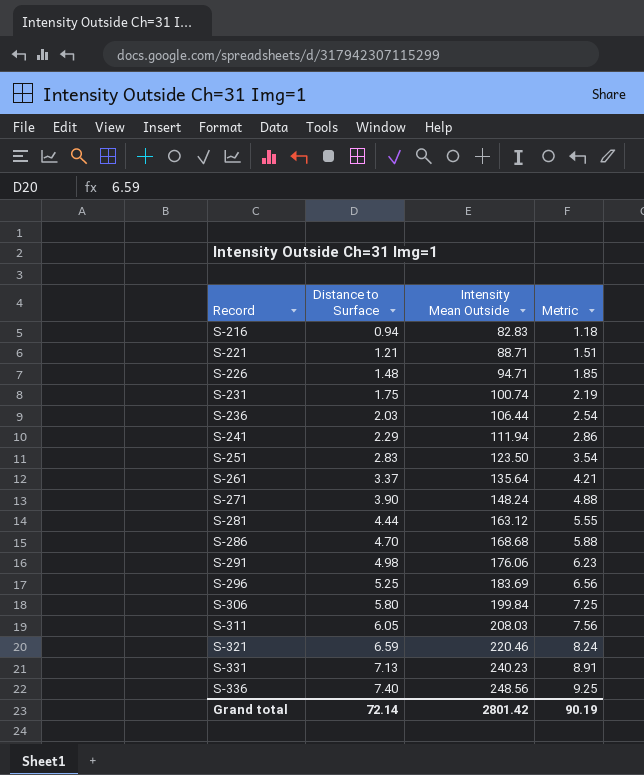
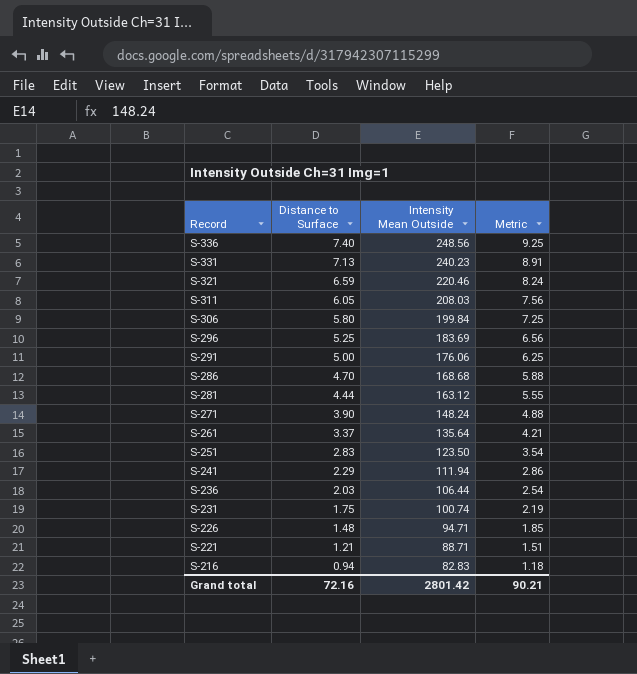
row order: Record ascending -> Record descending
S-291 | Distance to Surface: 4.98 -> 5.00
S-291 | Metric: 6.23 -> 6.25
Grand total | Distance to Surface: 72.14 -> 72.16
Grand total | Metric: 90.19 -> 90.21

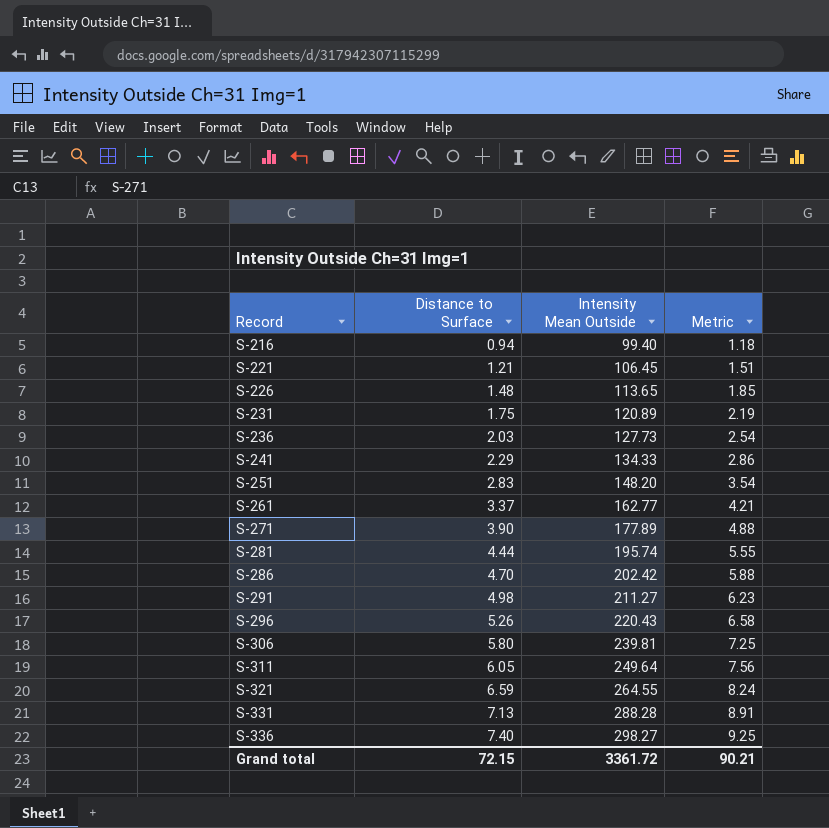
row order: Record descending -> Record ascending
S-216 | Intensity Mean Outside: 82.83 -> 99.40
S-221 | Intensity Mean Outside: 88.71 -> 106.45
S-226 | Intensity Mean Outside: 94.71 -> 113.65
S-231 | Intensity Mean Outside: 100.74 -> 120.89
S-236 | Intensity Mean Outside: 106.44 -> 127.73
S-241 | Intensity Mean Outside: 111.94 -> 134.33
S-251 | Intensity Mean Outside: 123.50 -> 148.20
S-261 | Intensity Mean Outside: 135.64 -> 162.77
S-271 | Intensity Mean Outside: 148.24 -> 177.89
S-281 | Intensity Mean Outside: 163.12 -> 195.74
S-286 | Intensity Mean Outside: 168.68 -> 202.42
S-291 | Distance to Surface: 5.00 -> 4.98
S-291 | Intensity Mean Outside: 176.06 -> 211.27
S-291 | Metric: 6.25 -> 6.23
S-296 | Distance to Surface: 5.25 -> 5.26
S-296 | Intensity Mean Outside: 183.69 -> 220.43
S-296 | Metric: 6.56 -> 6.58
S-306 | Intensity Mean Outside: 199.84 -> 239.81
S-311 | Intensity Mean Outside: 208.03 -> 249.64
S-321 | Intensity Mean Outside: 220.46 -> 264.55
S-331 | Intensity Mean Outside: 240.23 -> 288.28
S-336 | Intensity Mean Outside: 248.56 -> 298.27
Grand total | Distance to Surface: 72.16 -> 72.15
Grand total | Intensity Mean Outside: 2801.42 -> 3361.72

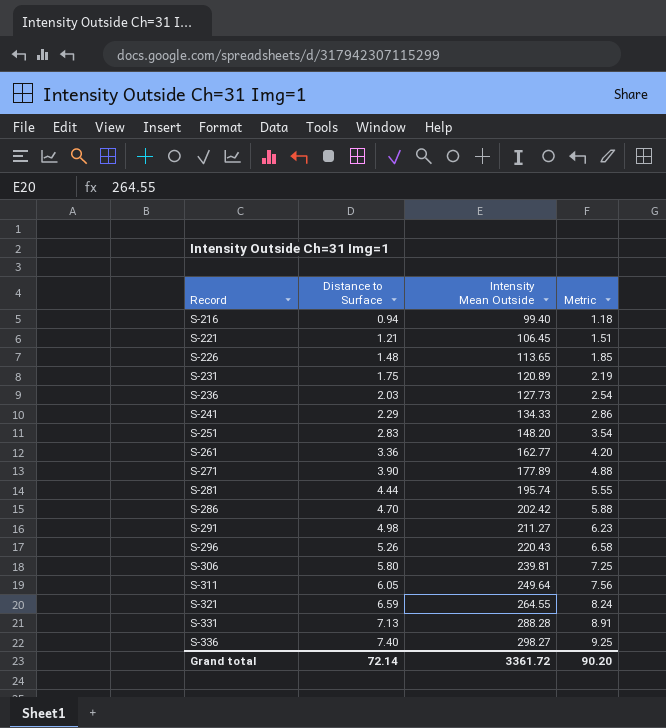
S-261 | Distance to Surface: 3.37 -> 3.36
S-261 | Metric: 4.21 -> 4.20
Grand total | Distance to Surface: 72.15 -> 72.14
Grand total | Metric: 90.21 -> 90.20

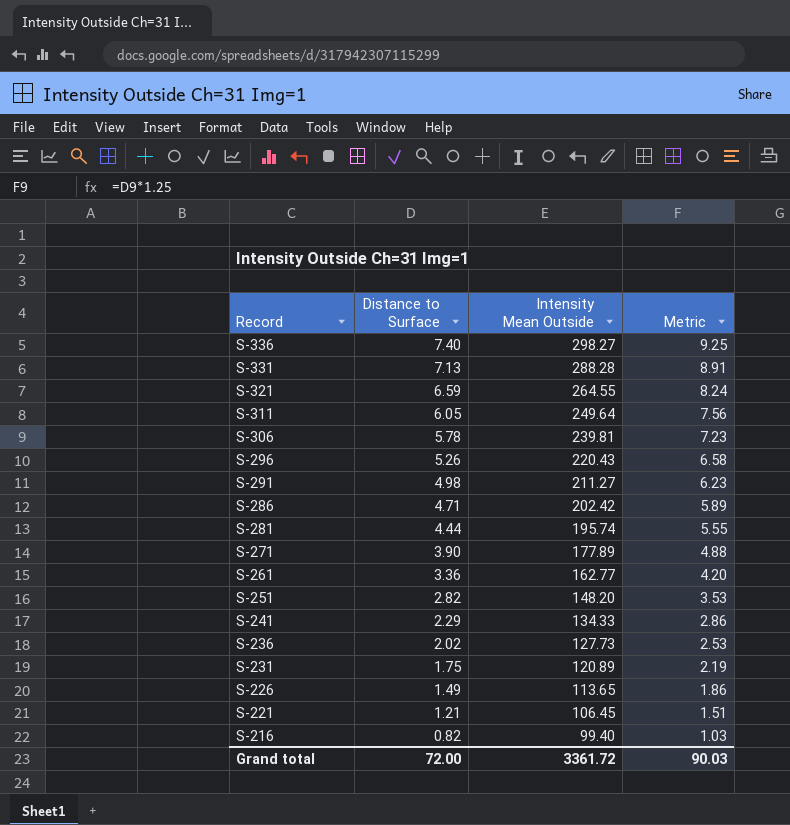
row order: Record ascending -> Record descending
S-306 | Distance to Surface: 5.80 -> 5.78
S-306 | Metric: 7.25 -> 7.23
S-286 | Distance to Surface: 4.70 -> 4.71
S-286 | Metric: 5.88 -> 5.89
S-251 | Distance to Surface: 2.83 -> 2.82
S-251 | Metric: 3.54 -> 3.53
S-236 | Distance to Surface: 2.03 -> 2.02
S-236 | Metric: 2.54 -> 2.53
S-226 | Distance to Surface: 1.48 -> 1.49
S-226 | Metric: 1.85 -> 1.86
S-216 | Distance to Surface: 0.94 -> 0.82
S-216 | Metric: 1.18 -> 1.03
Grand total | Distance to Surface: 72.14 -> 72.00
Grand total | Metric: 90.20 -> 90.03

